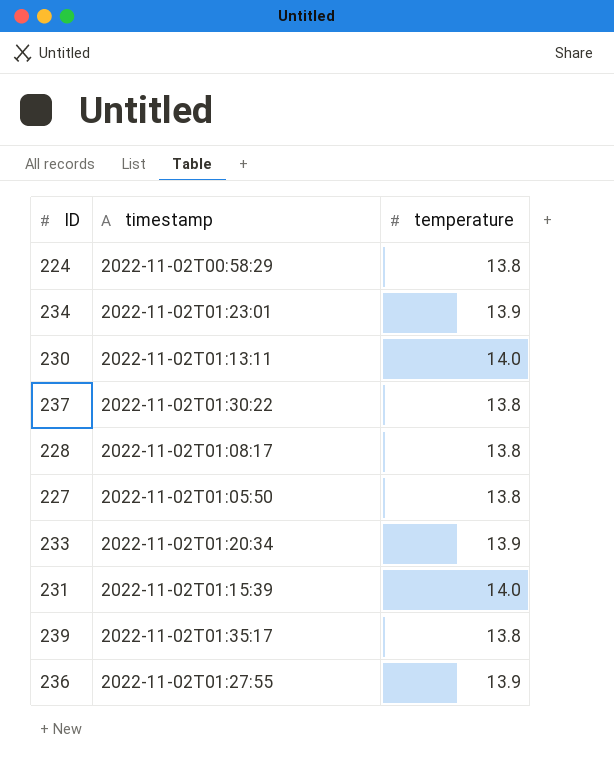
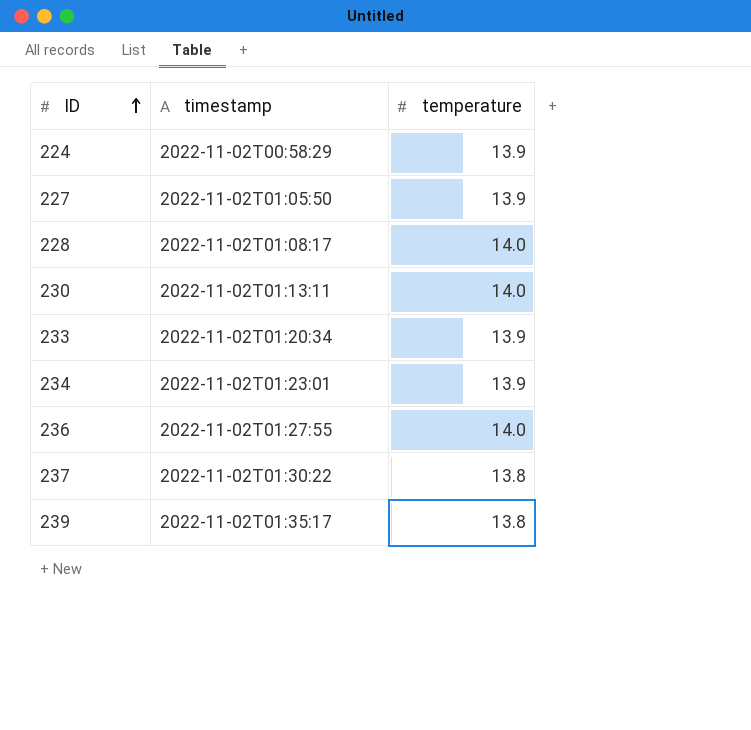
row order: none -> ID ascending
row 231: 2022-11-02T01:15:39 | 14.0 -> none
224 | temperature: 13.8 -> 13.9
227 | temperature: 13.8 -> 13.9
228 | temperature: 13.8 -> 14.0
236 | temperature: 13.9 -> 14.0

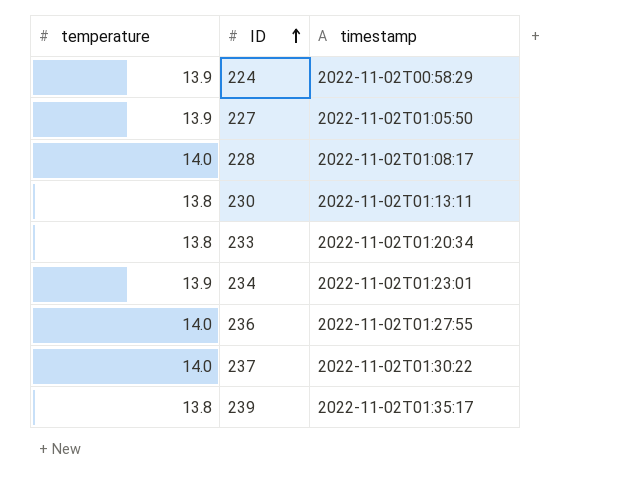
column temperature | position: 3 -> 1
230 | temperature: 14.0 -> 13.8
233 | temperature: 13.9 -> 13.8
237 | temperature: 13.8 -> 14.0

